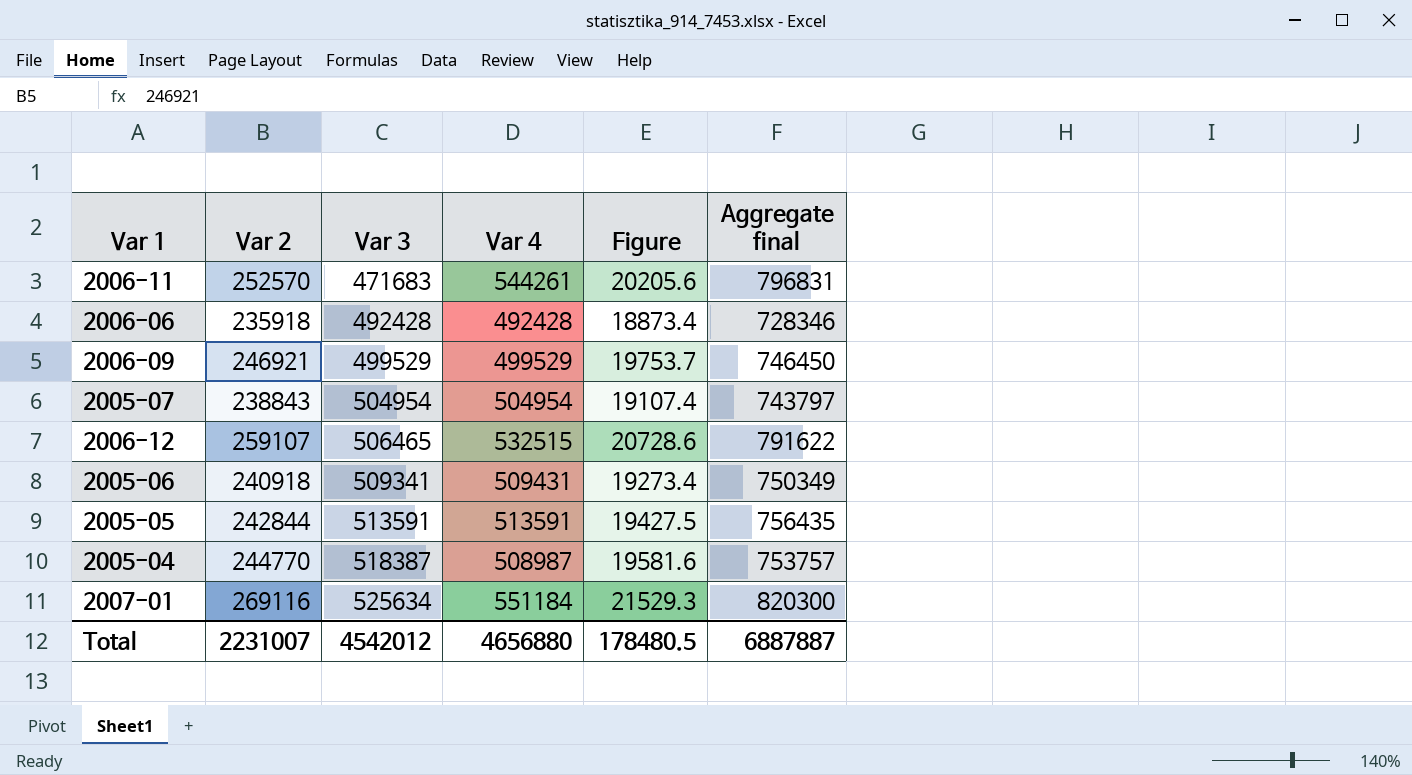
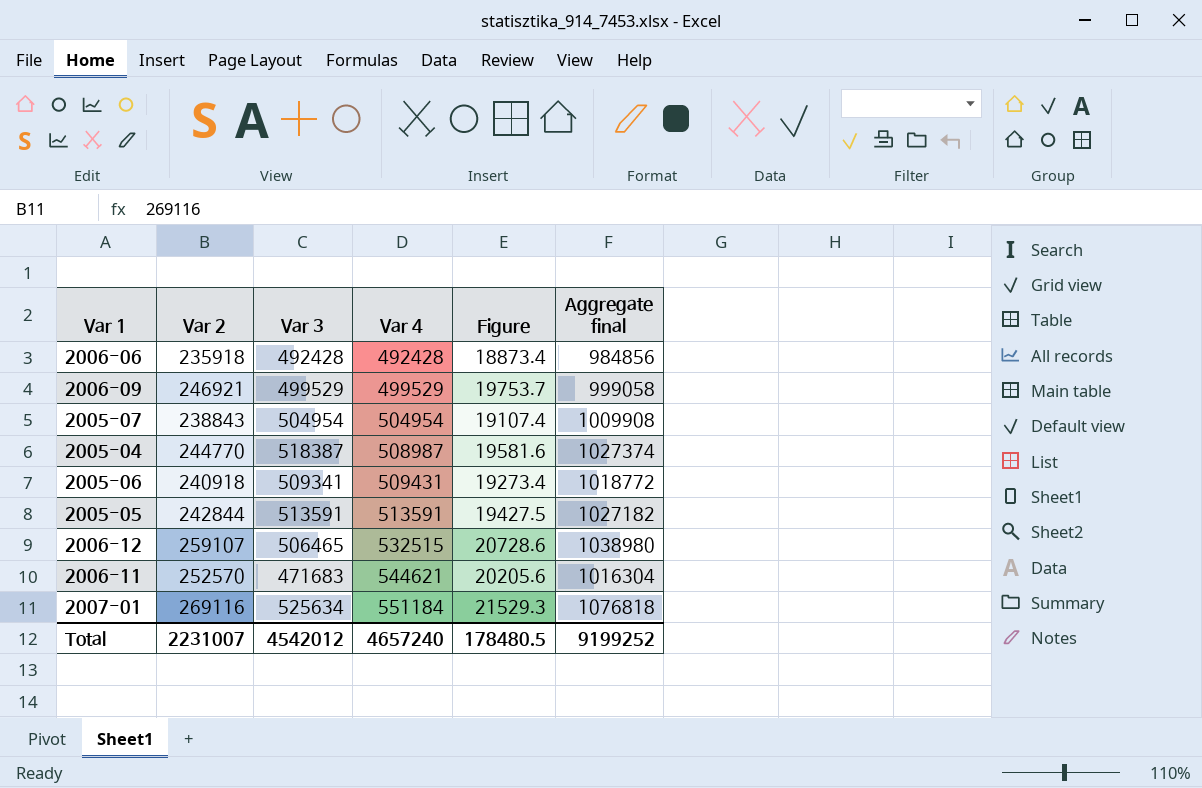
row order: Var 3 ascending -> Var 4 ascending
column Aggregate final | formula: [Var 2] + [Var 4] -> [Var 3] + [Var 4]
2006-11 | Var 4: 544261 -> 544621
Total | Var 4: 4656880 -> 4657240
Total | Aggregate final: 6887887 -> 9199252

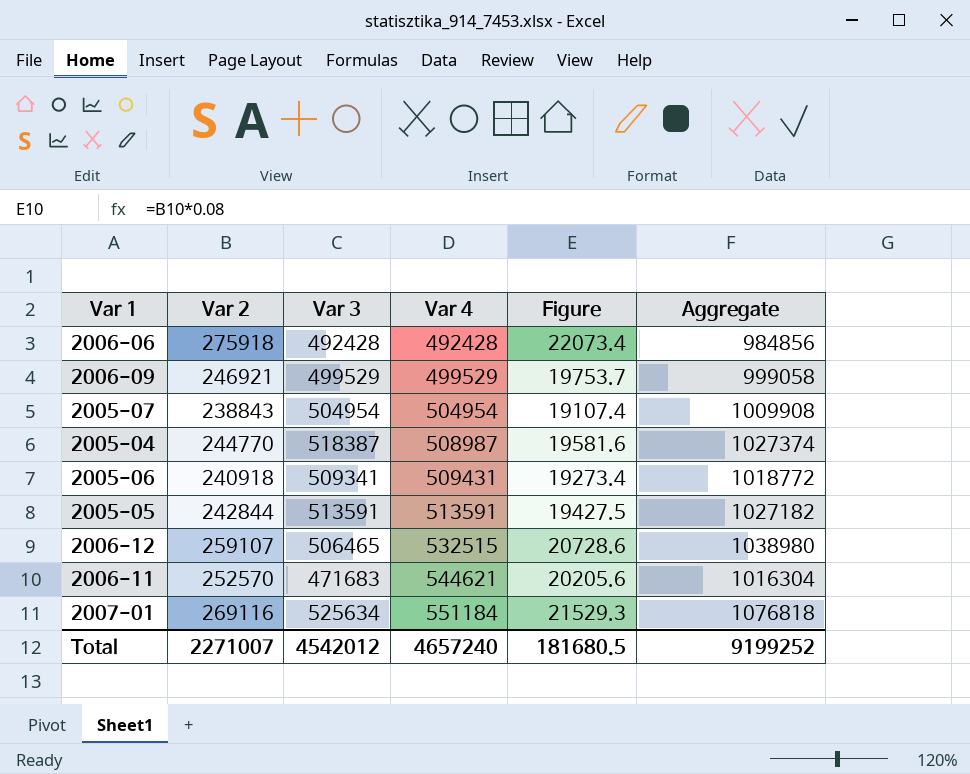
column name: Aggregate final -> Aggregate
2006-06 | Var 2: 235918 -> 275918
2006-06 | Figure: 18873.4 -> 22073.4
Total | Var 2: 2231007 -> 2271007
Total | Figure: 178480.5 -> 181680.5

